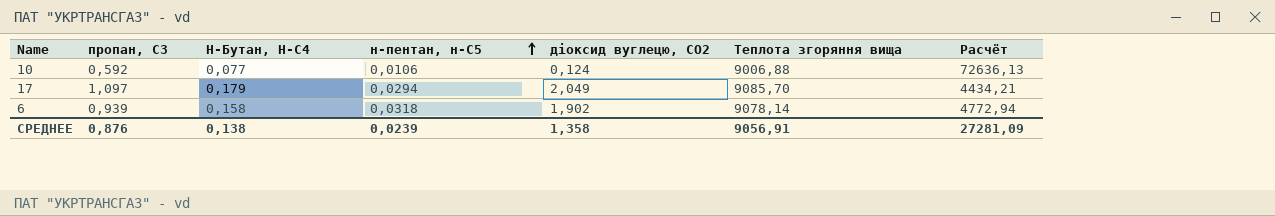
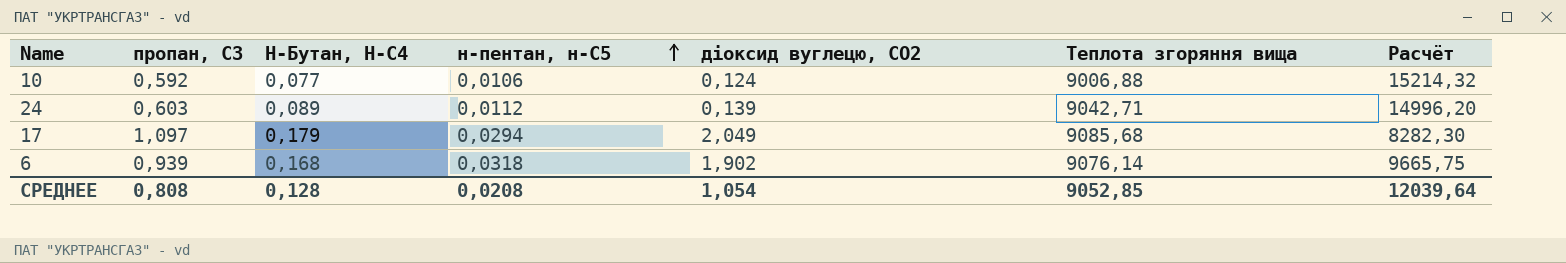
column Расчёт | formula: [Теплота згоряння вища] / [діоксид вуглецю, CО2] -> [Теплота згоряння вища] / [пропан, С3]
row 24: none -> 0,603 | 0,089 | 0,0112 | 0,139 | 9042,71 | 14996,20
17 | Теплота згоряння вища: 9085,70 -> 9085,68
6 | Н-Бутан, Н-С4: 0,158 -> 0,168
6 | Теплота згоряння вища: 9078,14 -> 9076,14
СРЕДНЕЕ | пропан, С3: 0,876 -> 0,808
СРЕДНЕЕ | Н-Бутан, Н-С4: 0,138 -> 0,128
СРЕДНЕЕ | н-пентан, н-С5: 0,0239 -> 0,0208
СРЕДНЕЕ | діоксид вуглецю, CО2: 1,358 -> 1,054
СРЕДНЕЕ | Теплота згоряння вища: 9056,91 -> 9052,85
СРЕДНЕЕ | Расчёт: 27281,09 -> 12039,64

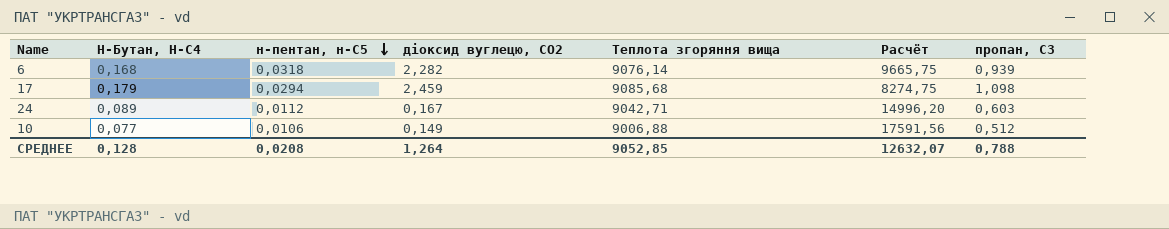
row order: н-пентан, н-С5 ascending -> н-пентан, н-С5 descending
column пропан, С3 | position: 2 -> 7
6 | діоксид вуглецю, CО2: 1,902 -> 2,282
17 | діоксид вуглецю, CО2: 2,049 -> 2,459
17 | Расчёт: 8282,30 -> 8274,75
17 | пропан, С3: 1,097 -> 1,098
24 | діоксид вуглецю, CО2: 0,139 -> 0,167
10 | діоксид вуглецю, CО2: 0,124 -> 0,149
10 | Расчёт: 15214,32 -> 17591,56
10 | пропан, С3: 0,592 -> 0,512
СРЕДНЕЕ | діоксид вуглецю, CО2: 1,054 -> 1,264
СРЕДНЕЕ | Расчёт: 12039,64 -> 12632,07
СРЕДНЕЕ | пропан, С3: 0,808 -> 0,788

